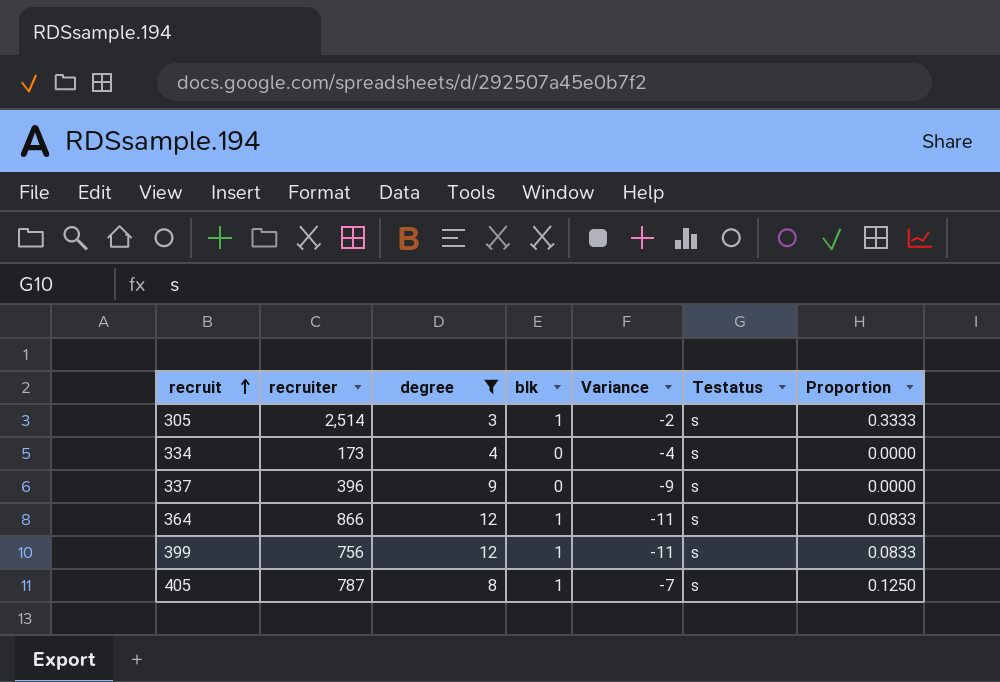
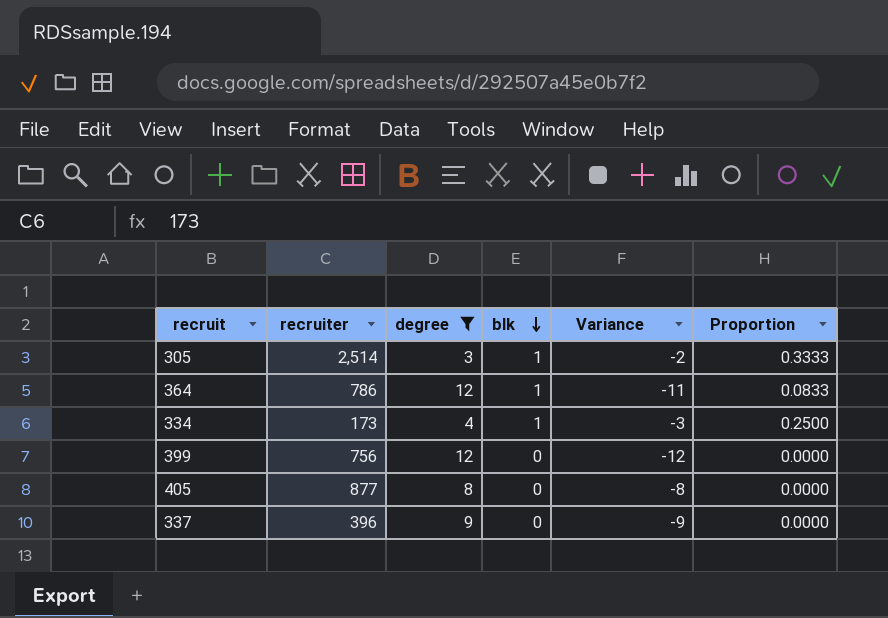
row order: recruit ascending -> blk descending
column Testatus | position: 6 -> none
364 | recruiter: 866 -> 786
334 | blk: 0 -> 1
334 | Variance: -4 -> -3
334 | Proportion: 0.0000 -> 0.2500
399 | blk: 1 -> 0
399 | Variance: -11 -> -12
399 | Proportion: 0.0833 -> 0.0000
405 | recruiter: 787 -> 877
405 | blk: 1 -> 0
405 | Variance: -7 -> -8
405 | Proportion: 0.1250 -> 0.0000

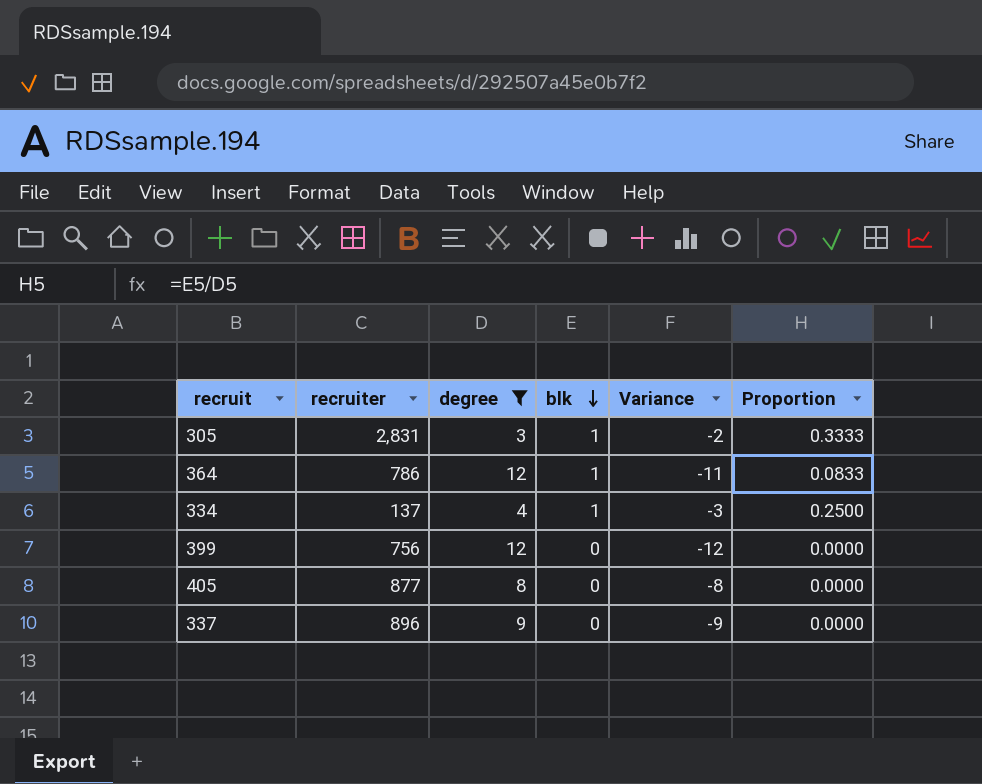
305 | recruiter: 2,514 -> 2,831
334 | recruiter: 173 -> 137
337 | recruiter: 396 -> 896

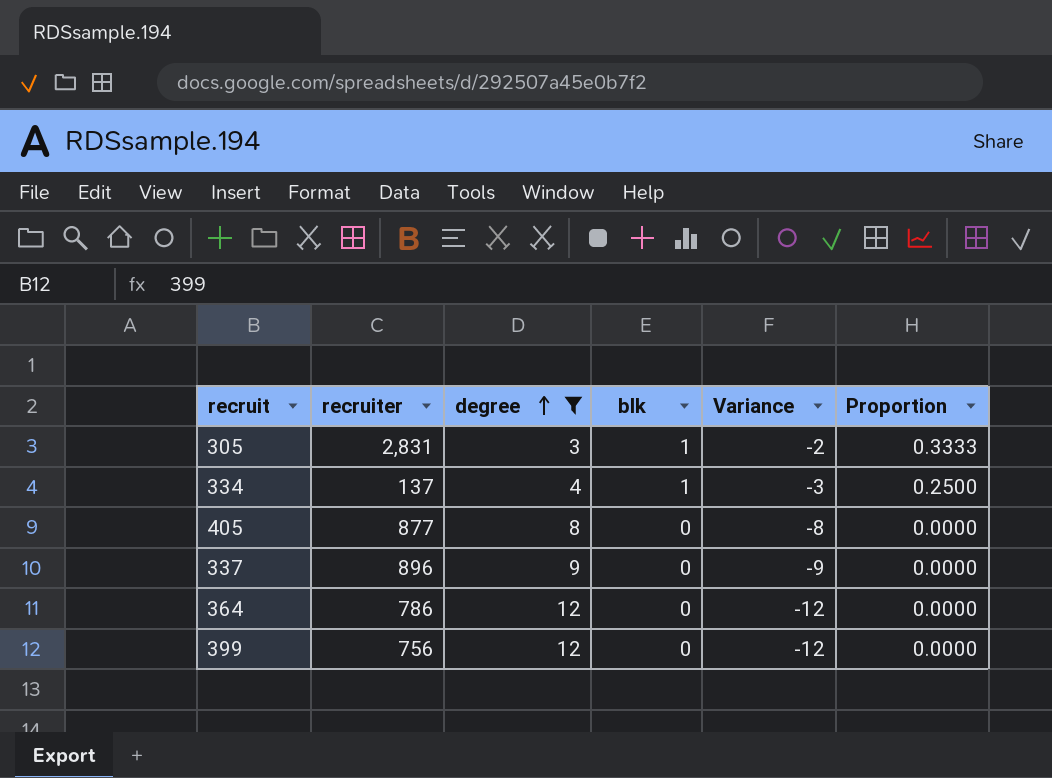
row order: blk descending -> degree ascending
364 | blk: 1 -> 0
364 | Variance: -11 -> -12
364 | Proportion: 0.0833 -> 0.0000

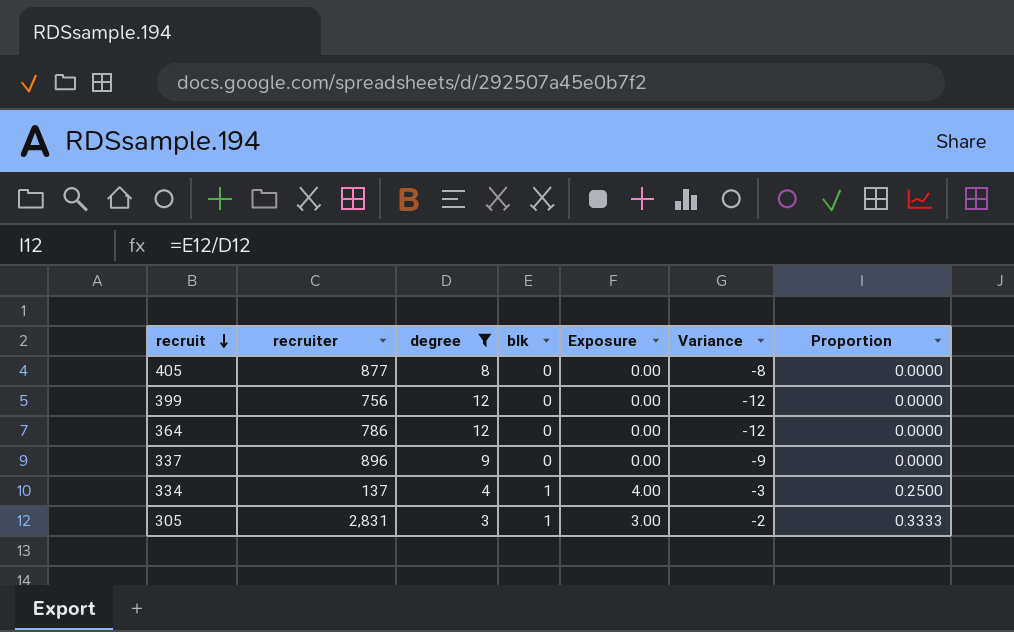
row order: degree ascending -> recruit descending
column Exposure | formula: none -> [degree] * [blk]

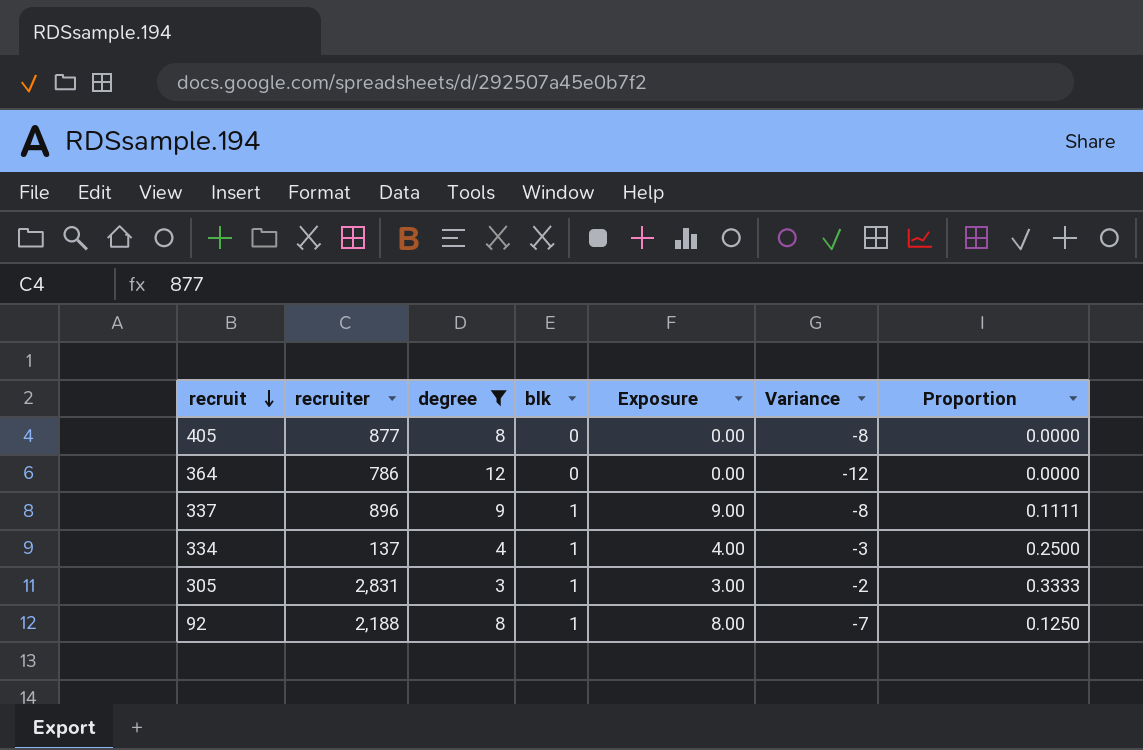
row 399: 756 | 12 | 0 | 0.00 | -12 | 0.0000 -> none
337 | blk: 0 -> 1
337 | Exposure: 0.00 -> 9.00
337 | Variance: -9 -> -8
337 | Proportion: 0.0000 -> 0.1111
row 92: none -> 2,188 | 8 | 1 | 8.00 | -7 | 0.1250

